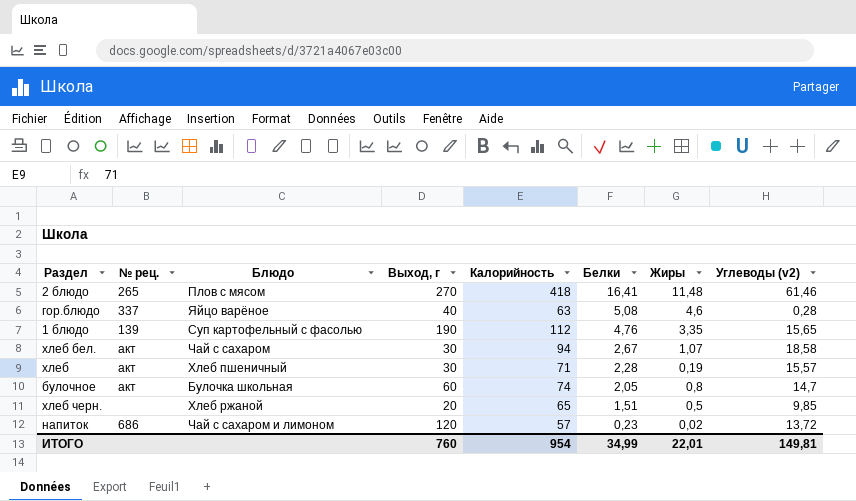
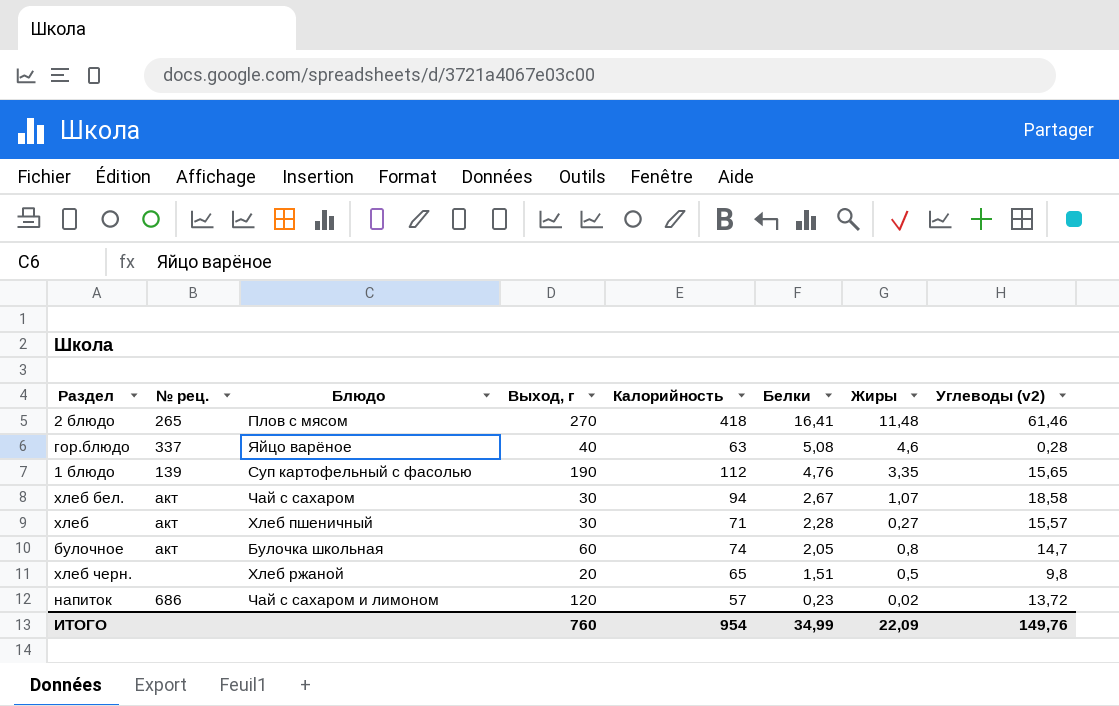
хлеб | Жиры: 0,19 -> 0,27
хлеб черн. | Углеводы (v2): 9,85 -> 9,8
ИТОГО | Жиры: 22,01 -> 22,09
ИТОГО | Углеводы (v2): 149,81 -> 149,76

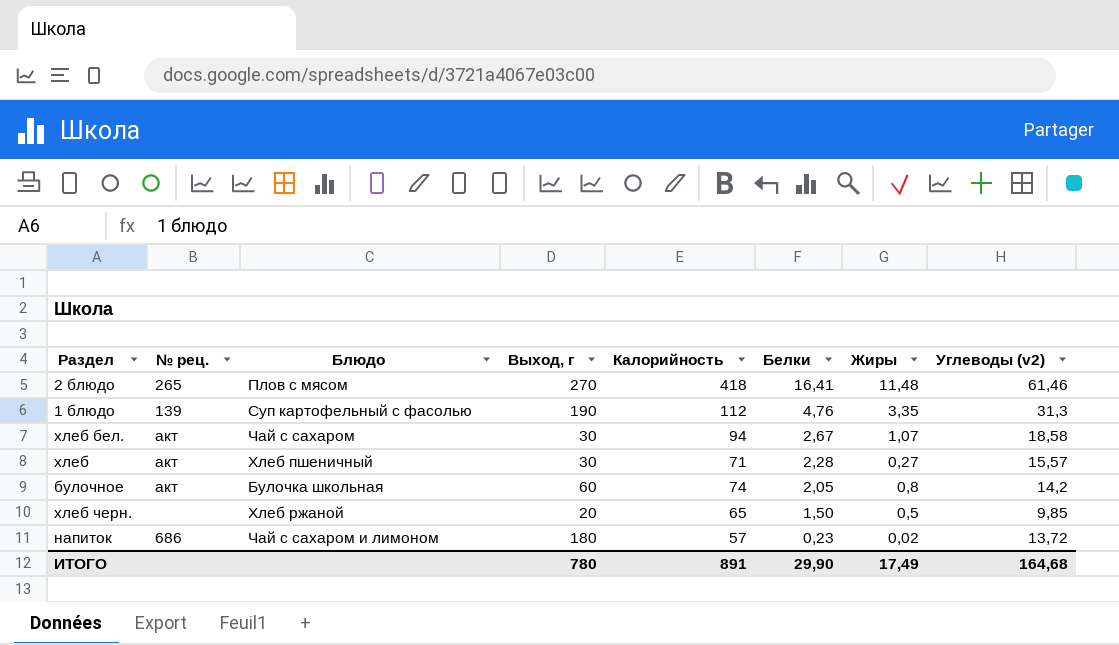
row гор.блюдо: 337 | Яйцо варёное | 40 | 63 | 5,08 | 4,6 | 0,28 -> none
1 блюдо | Углеводы (v2): 15,65 -> 31,3
булочное | Углеводы (v2): 14,7 -> 14,2
хлеб черн. | Белки: 1,51 -> 1,50
хлеб черн. | Углеводы (v2): 9,8 -> 9,85
напиток | Выход, г: 120 -> 180
ИТОГО | Выход, г: 760 -> 780
ИТОГО | Калорийность: 954 -> 891
ИТОГО | Белки: 34,99 -> 29,90
ИТОГО | Жиры: 22,09 -> 17,49
ИТОГО | Углеводы (v2): 149,76 -> 164,68

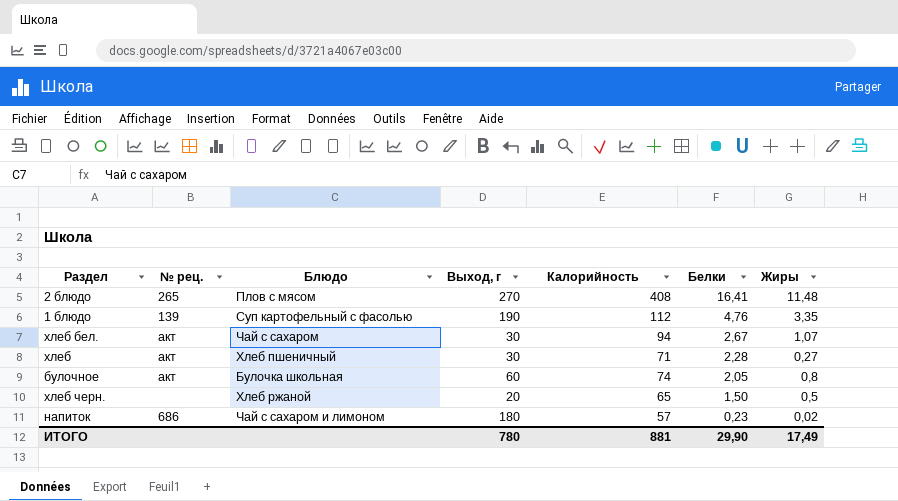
column Углеводы (v2) | position: 8 -> none
2 блюдо | Калорийность: 418 -> 408
ИТОГО | Калорийность: 891 -> 881

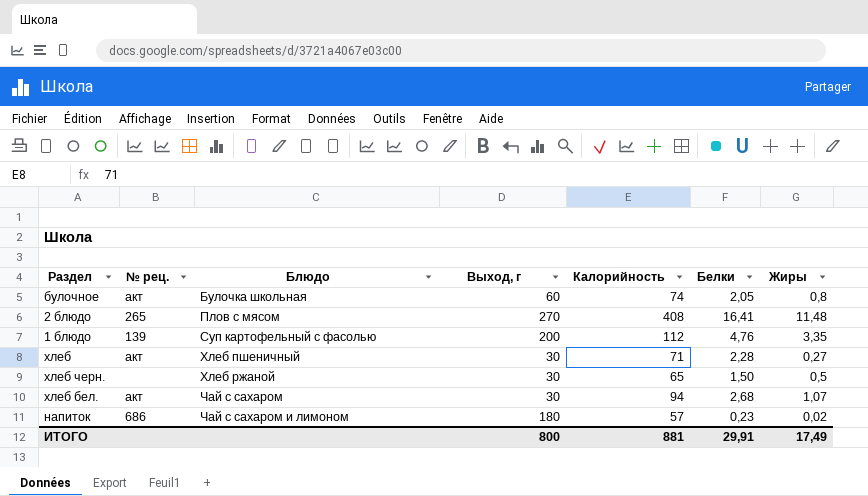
row order: Белки descending -> Блюдо ascending
1 блюдо | Выход, г: 190 -> 200
хлеб черн. | Выход, г: 20 -> 30
хлеб бел. | Белки: 2,67 -> 2,68
ИТОГО | Выход, г: 780 -> 800
ИТОГО | Белки: 29,90 -> 29,91

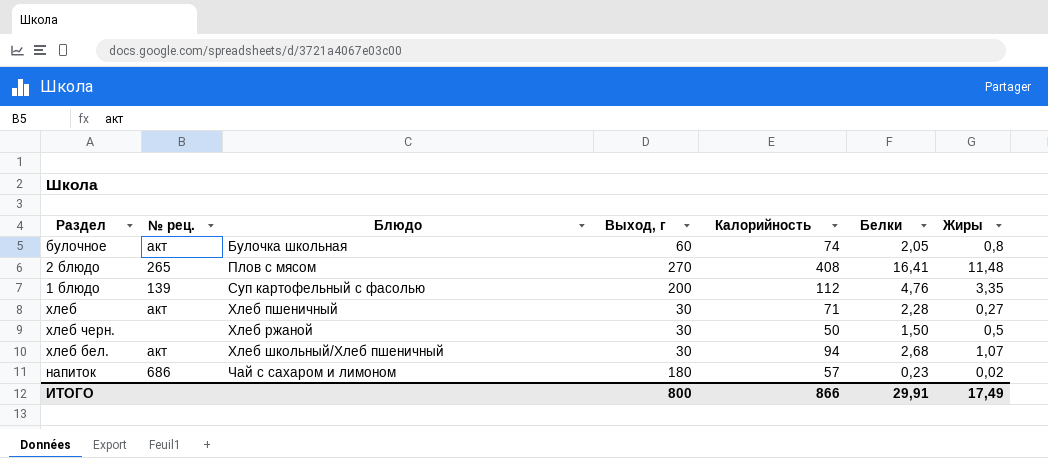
хлеб черн. | Калорийность: 65 -> 50
хлеб бел. | Блюдо: Чай с сахаром -> Хлеб школьный/Хлеб пшеничный
ИТОГО | Калорийность: 881 -> 866

